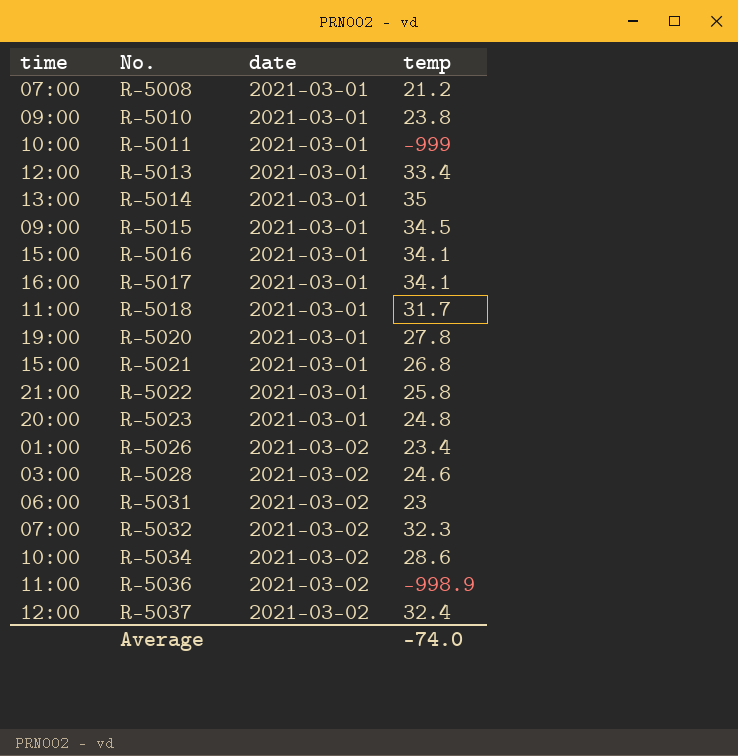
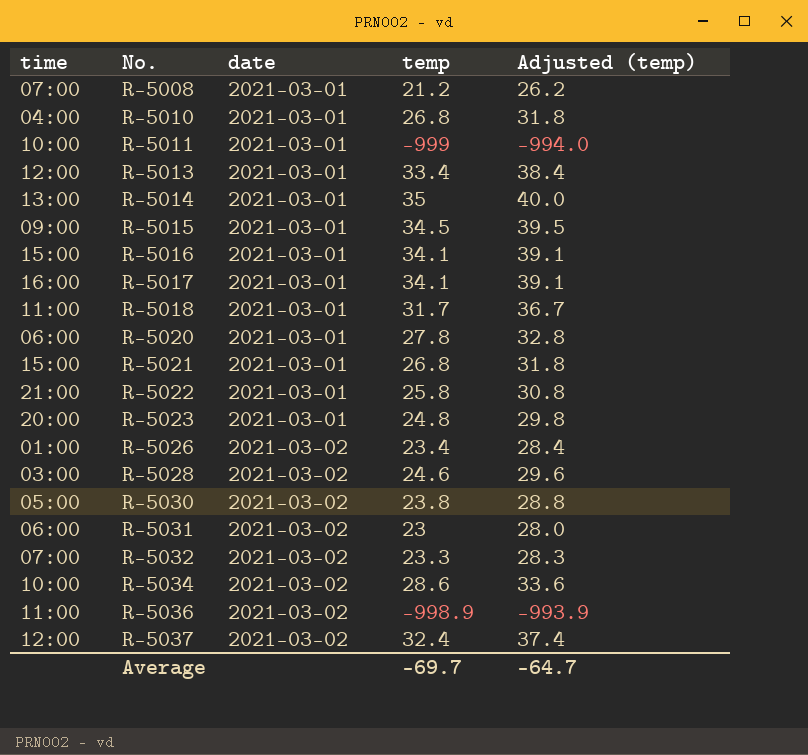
column Adjusted (temp) | formula: none -> [temp] + 5
R-5010 | time: 09:00 -> 04:00
R-5010 | temp: 23.8 -> 26.8
R-5020 | time: 19:00 -> 06:00
row R-5030: none -> 05:00 | 2021-03-02 | 23.8 | 28.8
R-5032 | temp: 32.3 -> 23.3
Average | temp: -74.0 -> -69.7

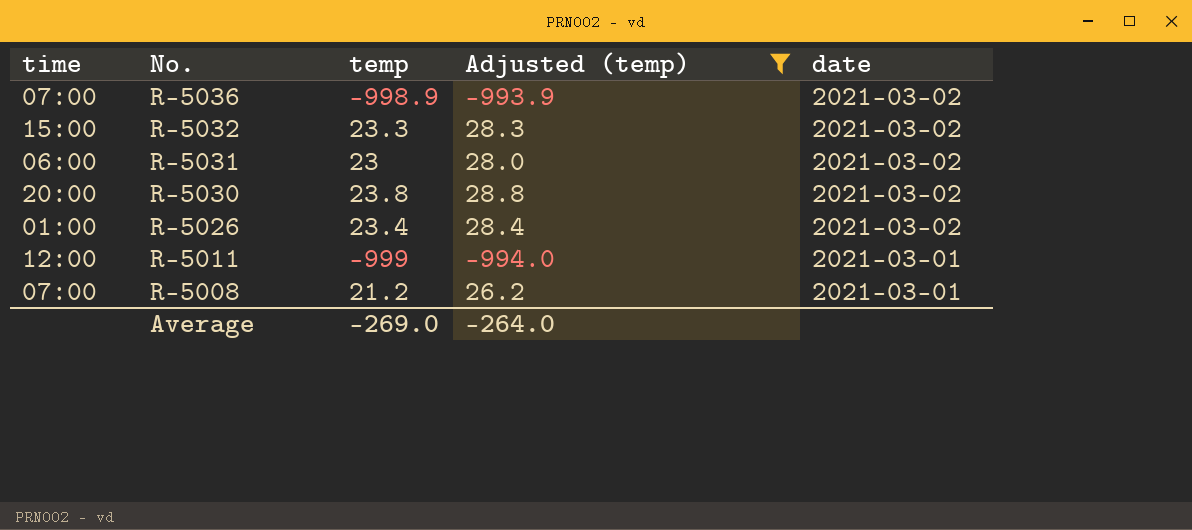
filter: none -> Adjusted (temp) <= 28.8
row order: No. ascending -> No. descending
column date | position: 3 -> 5
R-5036 | time: 11:00 -> 07:00
R-5032 | time: 07:00 -> 15:00
R-5030 | time: 05:00 -> 20:00
R-5011 | time: 10:00 -> 12:00
Average | temp: -69.7 -> -269.0
Average | Adjusted (temp): -64.7 -> -264.0

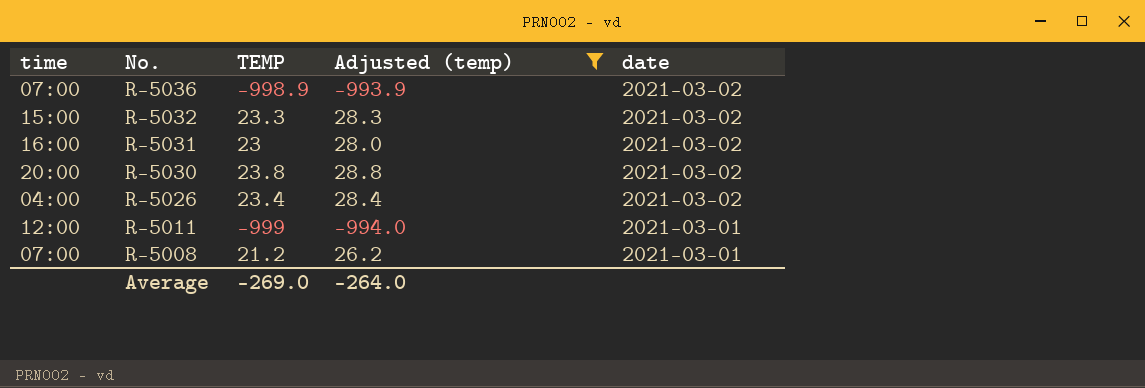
column name: temp -> TEMP
R-5031 | time: 06:00 -> 16:00
R-5026 | time: 01:00 -> 04:00

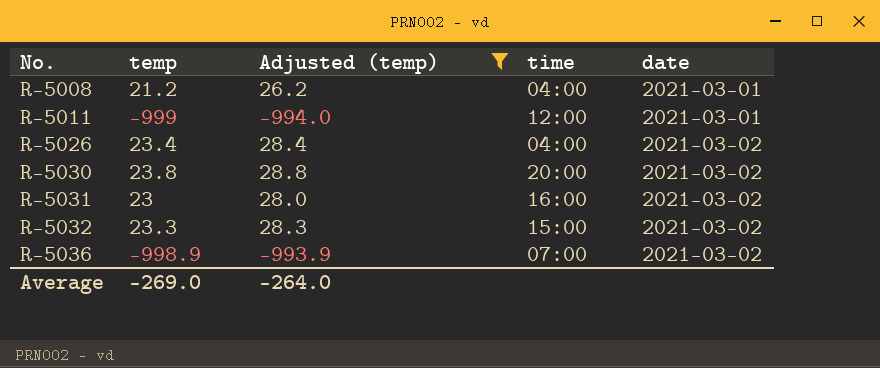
row order: No. descending -> No. ascending
column name: TEMP -> temp
column time | position: 1 -> 4
R-5008 | time: 07:00 -> 04:00

